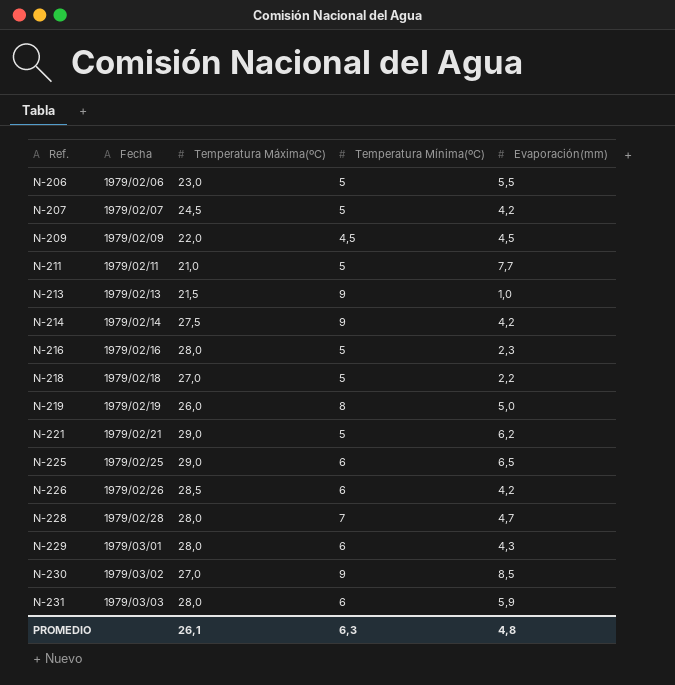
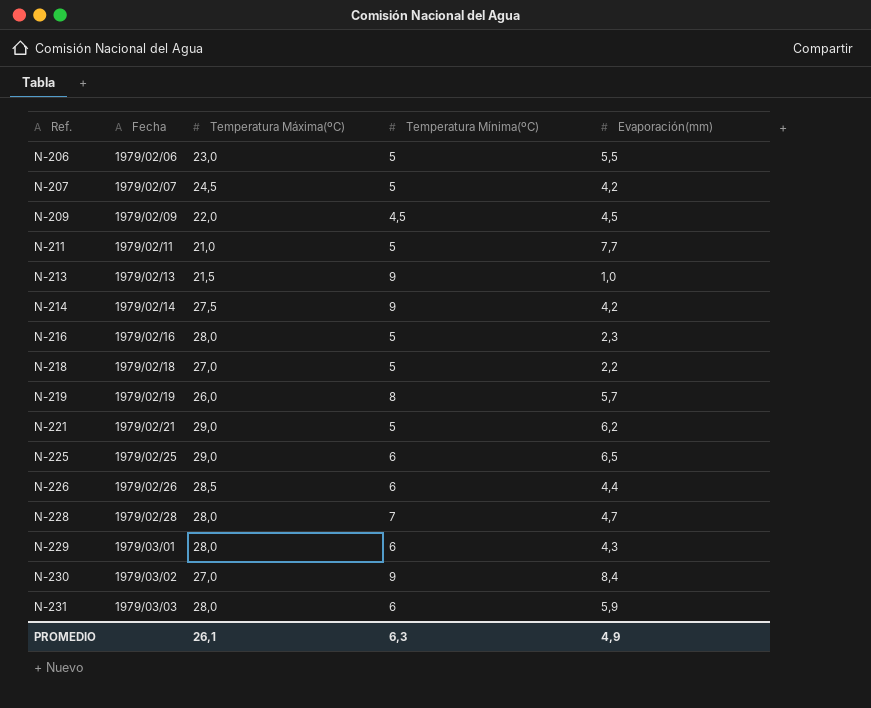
N-219 | Evaporación(mm): 5,0 -> 5,7
N-226 | Evaporación(mm): 4,2 -> 4,4
N-230 | Evaporación(mm): 8,5 -> 8,4
PROMEDIO | Evaporación(mm): 4,8 -> 4,9

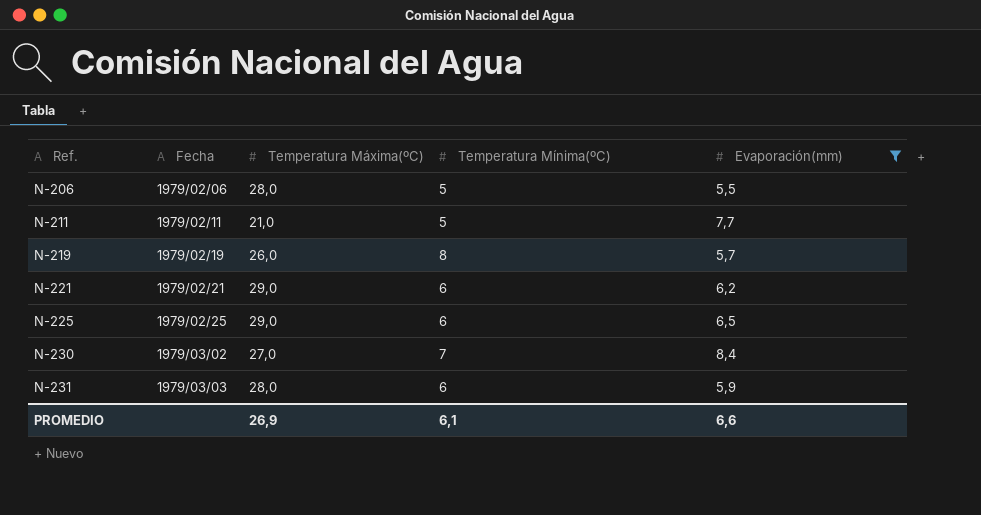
filter: none -> Evaporación(mm) >= 5,5
N-206 | Temperatura Máxima(ºC): 23,0 -> 28,0
N-221 | Temperatura Mínima(ºC): 5 -> 6
N-230 | Temperatura Mínima(ºC): 9 -> 7
PROMEDIO | Temperatura Máxima(ºC): 26,1 -> 26,9
PROMEDIO | Temperatura Mínima(ºC): 6,3 -> 6,1
PROMEDIO | Evaporación(mm): 4,9 -> 6,6

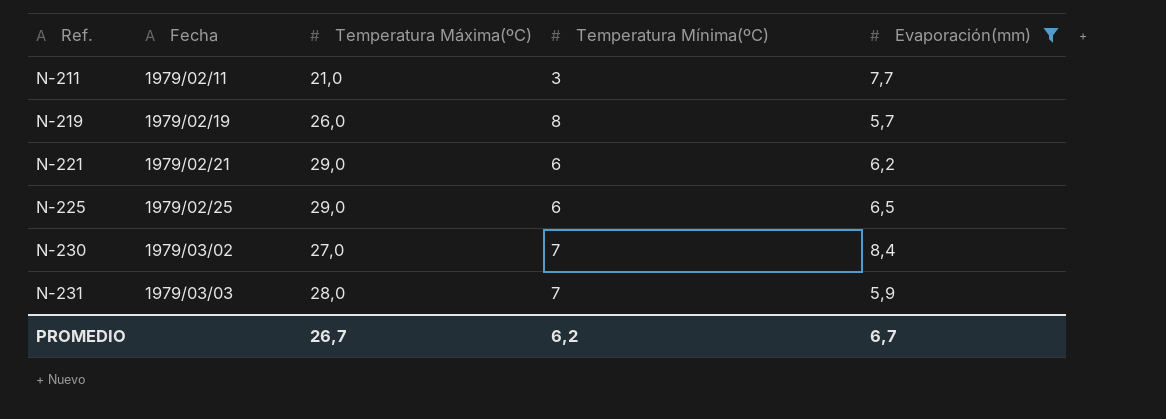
row N-206: 1979/02/06 | 28,0 | 5 | 5,5 -> none
N-211 | Temperatura Mínima(ºC): 5 -> 3
N-231 | Temperatura Mínima(ºC): 6 -> 7
PROMEDIO | Temperatura Máxima(ºC): 26,9 -> 26,7
PROMEDIO | Temperatura Mínima(ºC): 6,1 -> 6,2
PROMEDIO | Evaporación(mm): 6,6 -> 6,7

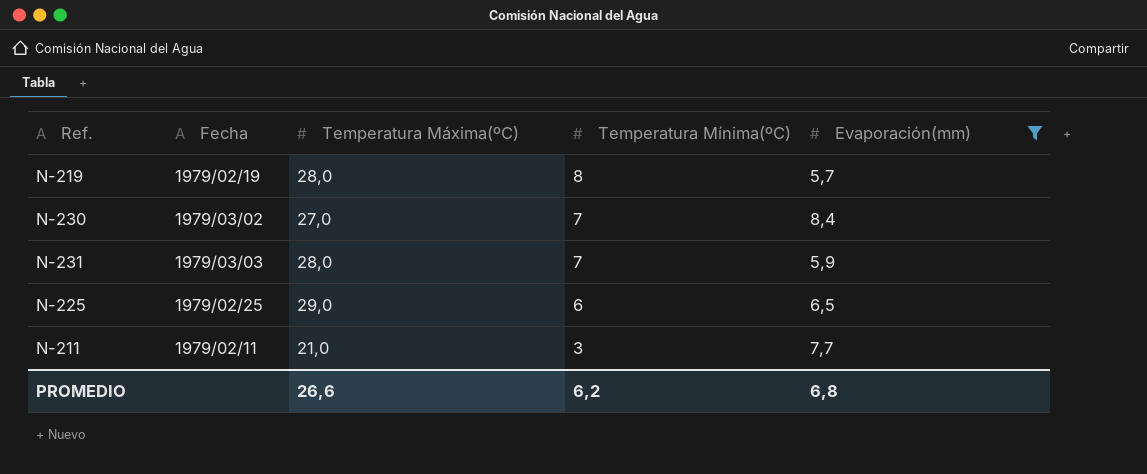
row order: Ref. ascending -> Temperatura Mínima(ºC) descending
row N-221: 1979/02/21 | 29,0 | 6 | 6,2 -> none
N-219 | Temperatura Máxima(ºC): 26,0 -> 28,0
PROMEDIO | Temperatura Máxima(ºC): 26,7 -> 26,6
PROMEDIO | Evaporación(mm): 6,7 -> 6,8

